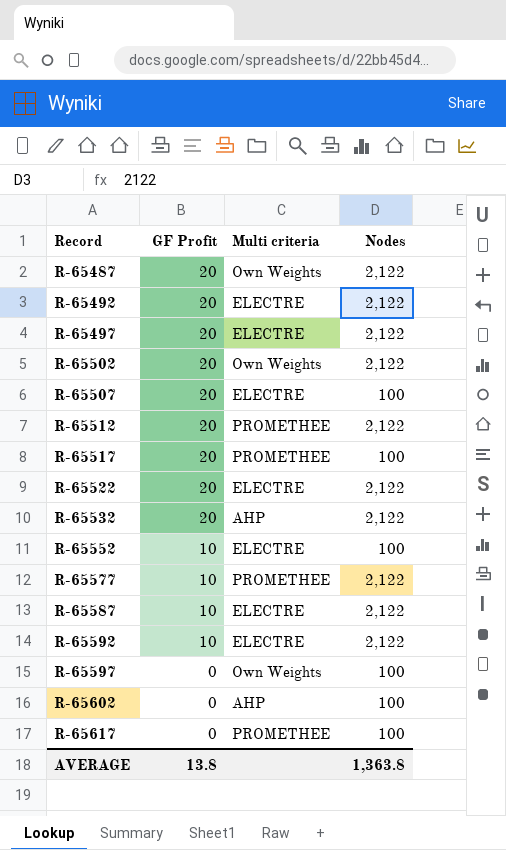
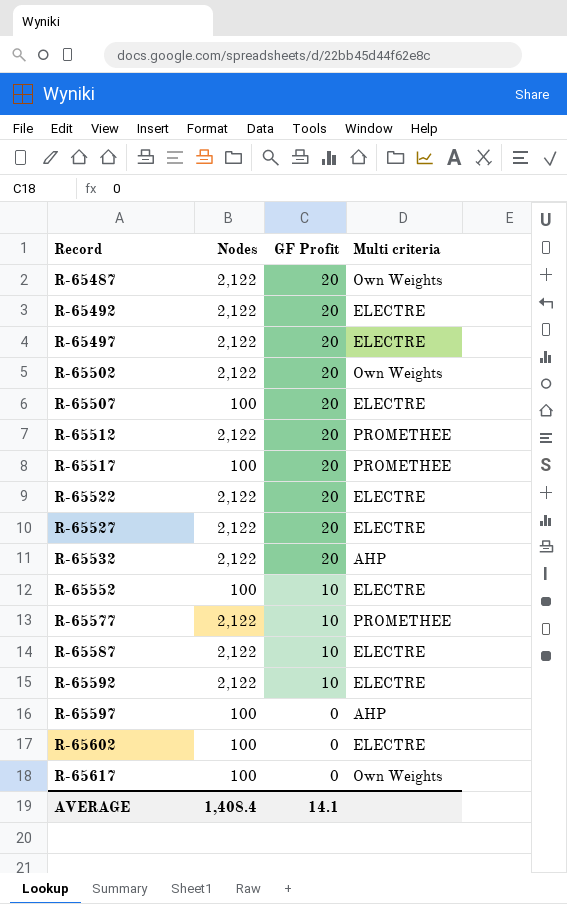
column Nodes | position: 4 -> 2
row R-65527: none -> 2,122 | 20 | ELECTRE
R-65597 | Multi criteria: Own Weights -> AHP
R-65602 | Multi criteria: AHP -> ELECTRE
R-65617 | Multi criteria: PROMETHEE -> Own Weights
AVERAGE | Nodes: 1,363.8 -> 1,408.4
AVERAGE | GF Profit: 13.8 -> 14.1

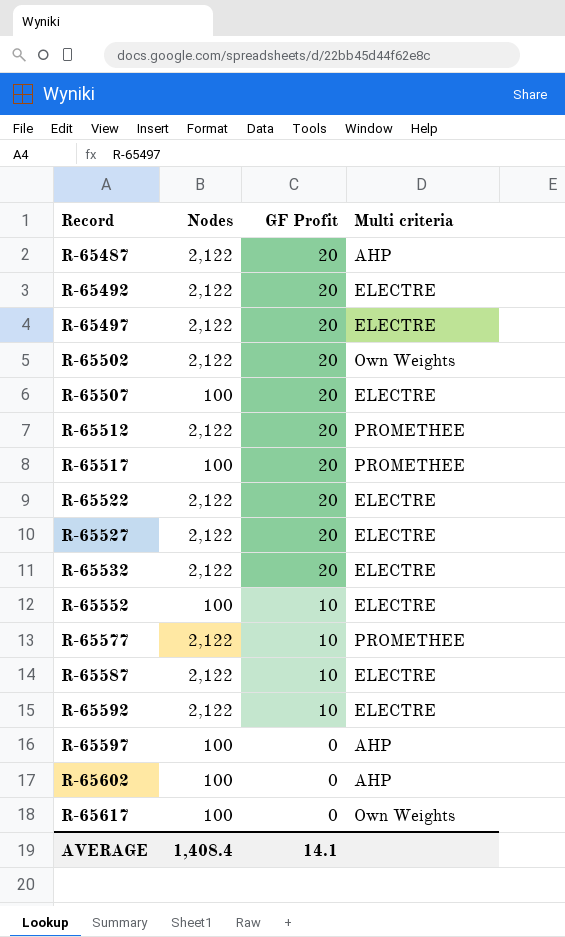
R-65487 | Multi criteria: Own Weights -> AHP
R-65532 | Multi criteria: AHP -> ELECTRE
R-65602 | Multi criteria: ELECTRE -> AHP

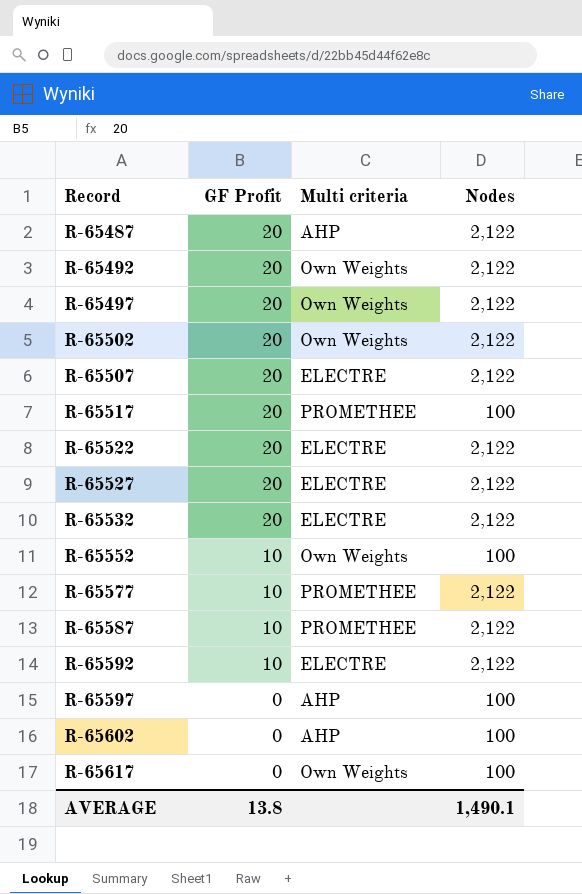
column Nodes | position: 2 -> 4
row R-65512: 2,122 | 20 | PROMETHEE -> none
R-65492 | Multi criteria: ELECTRE -> Own Weights
R-65497 | Multi criteria: ELECTRE -> Own Weights
R-65507 | Nodes: 100 -> 2,122
R-65552 | Multi criteria: ELECTRE -> Own Weights
R-65587 | Multi criteria: ELECTRE -> PROMETHEE
AVERAGE | GF Profit: 14.1 -> 13.8
AVERAGE | Nodes: 1,408.4 -> 1,490.1

